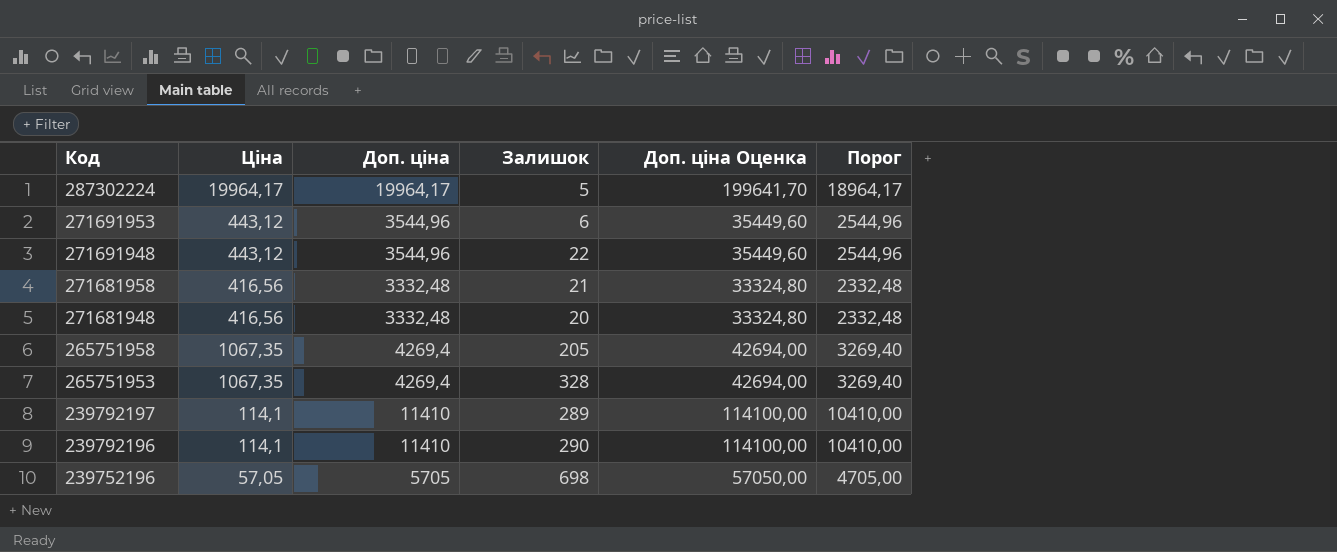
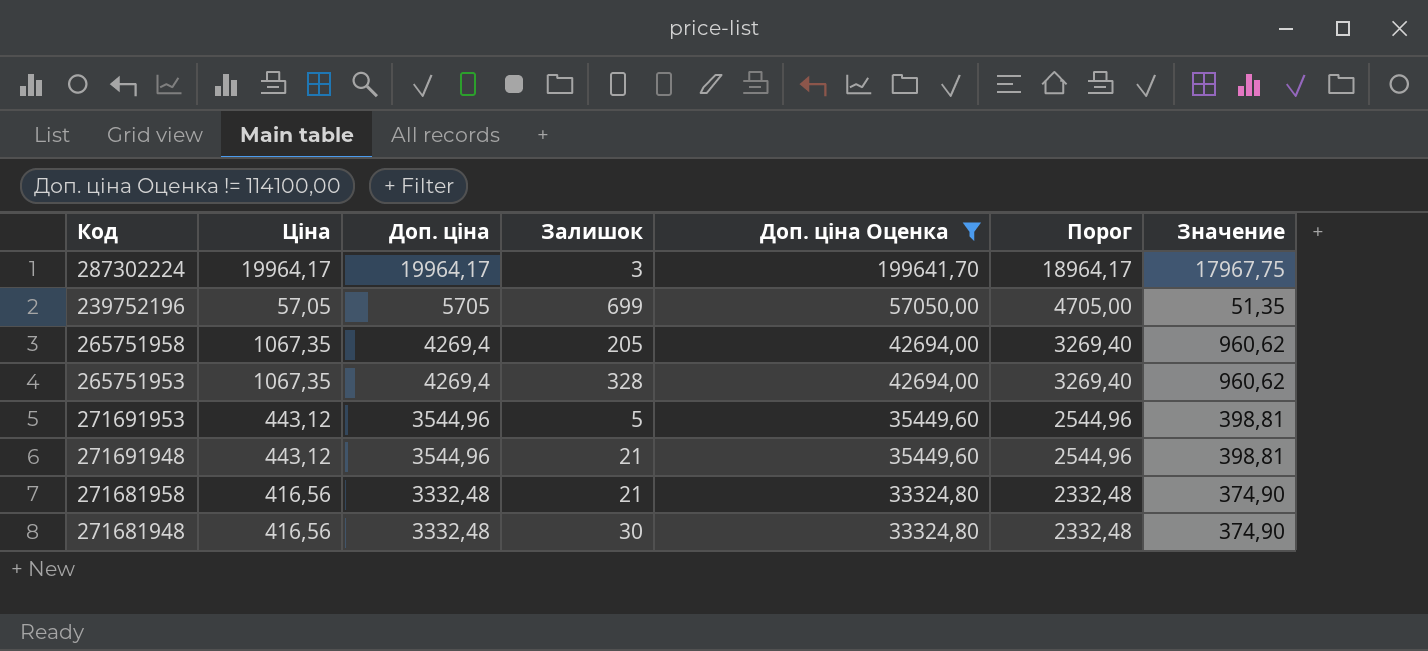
filter: none -> Доп. ціна Оценка != 114100,00
row order: Код descending -> Доп. ціна descending
column Значение | formula: none -> [Ціна] * 0,9
287302224 | Залишок: 5 -> 3
239752196 | Залишок: 698 -> 699
271691953 | Залишок: 6 -> 5
271691948 | Залишок: 22 -> 21
271681948 | Залишок: 20 -> 30

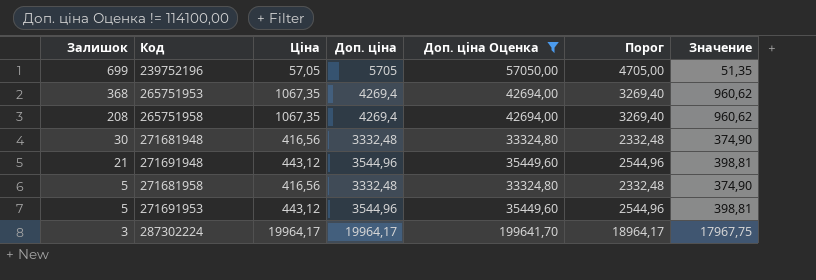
row order: Доп. ціна descending -> Залишок descending
column Залишок | position: 4 -> 1
265751953 | Залишок: 328 -> 368
265751958 | Залишок: 205 -> 208
271681958 | Залишок: 21 -> 5

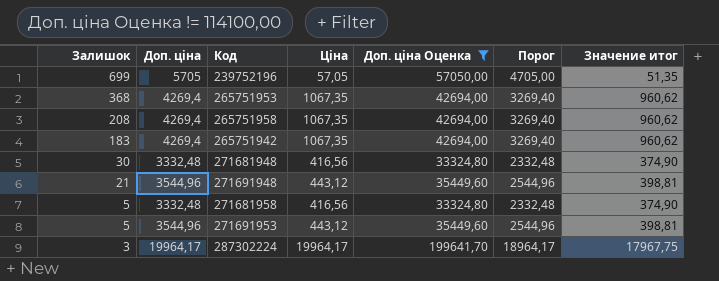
column Доп. ціна | position: 4 -> 2
column name: Значение -> Значение итог
row 265751942: none -> 183 | 4269,4 | 1067,35 | 42694,00 | 3269,40 | 960,62

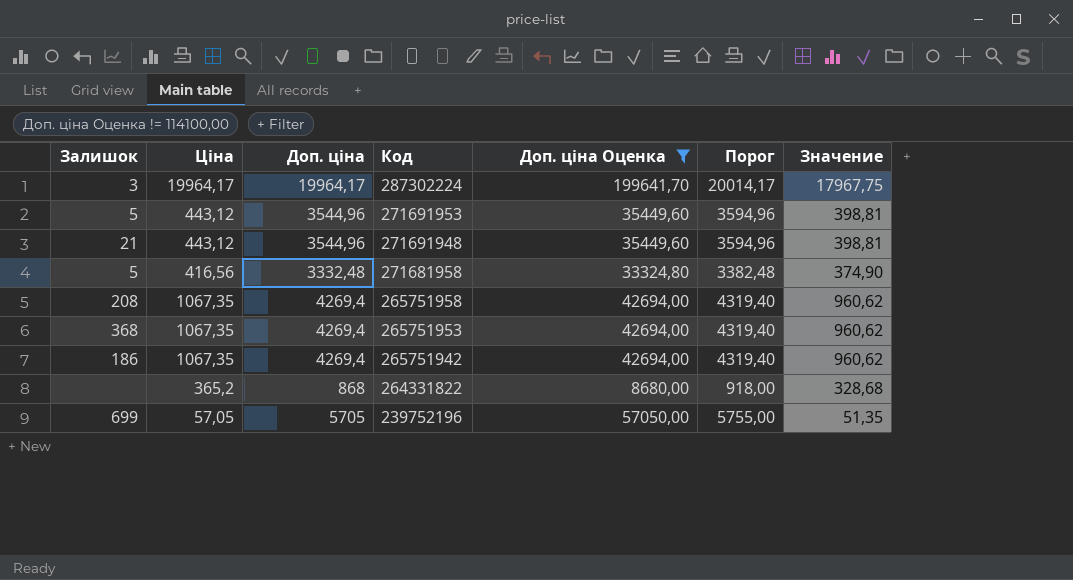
row order: Залишок descending -> Код descending
column Ціна | position: 4 -> 2
column Порог | formula: [Доп. ціна] - 1000 -> [Доп. ціна] + 50
column name: Значение итог -> Значение
row 271681948: 30 | 3332,48 | 416,56 | 33324,80 | 2332,48 | 374,90 -> none
265751942 | Залишок: 183 -> 186
row 264331822: none -> none | 365,2 | 868 | 8680,00 | 918,00 | 328,68

